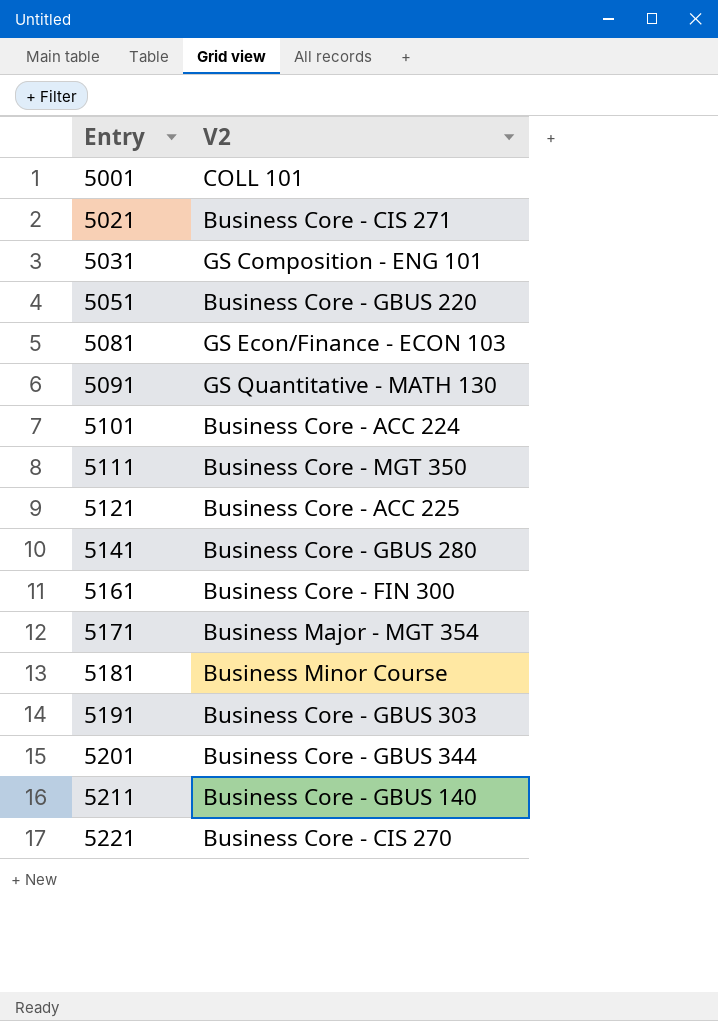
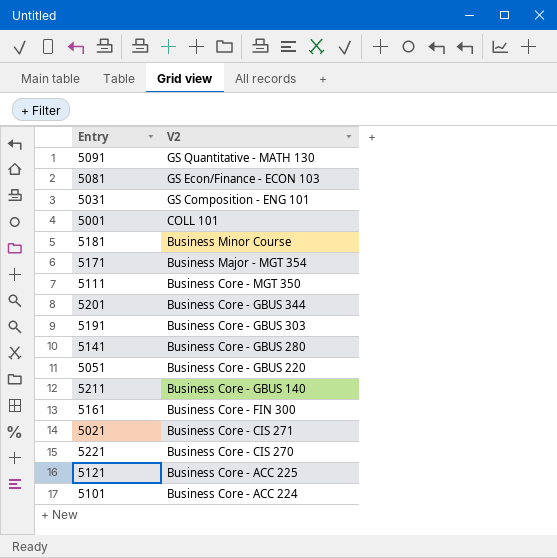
row order: Entry ascending -> V2 descending

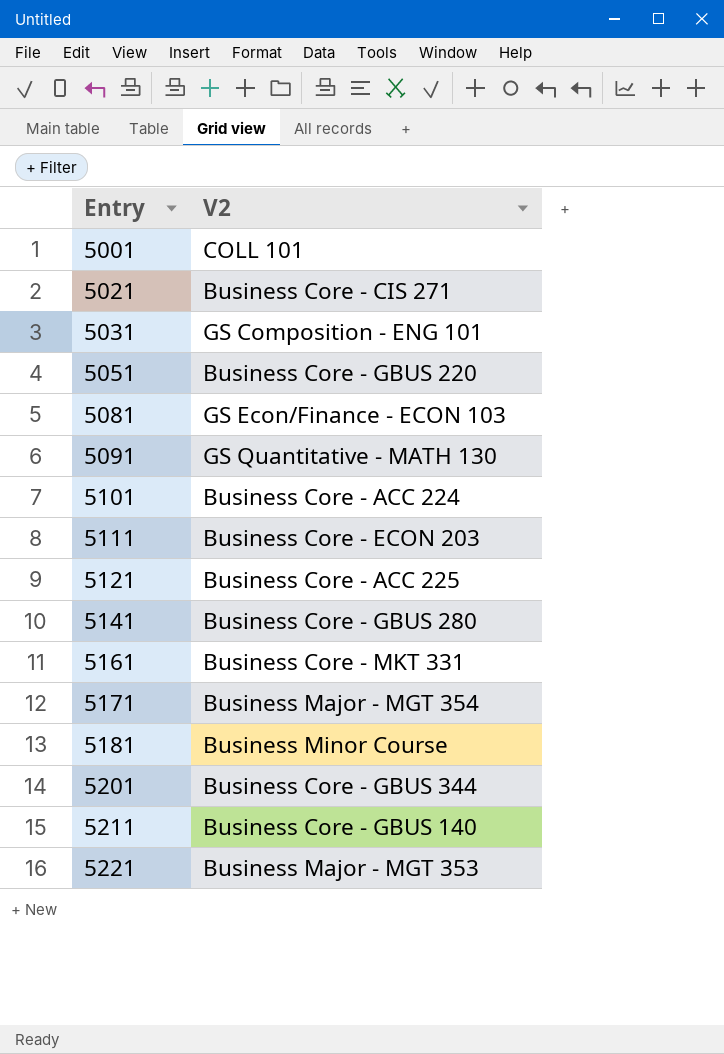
row order: V2 descending -> Entry ascending
row 5191: Business Core - GBUS 303 -> none
5111 | V2: Business Core - MGT 350 -> Business Core - ECON 203
5161 | V2: Business Core - FIN 300 -> Business Core - MKT 331
5221 | V2: Business Core - CIS 270 -> Business Major - MGT 353

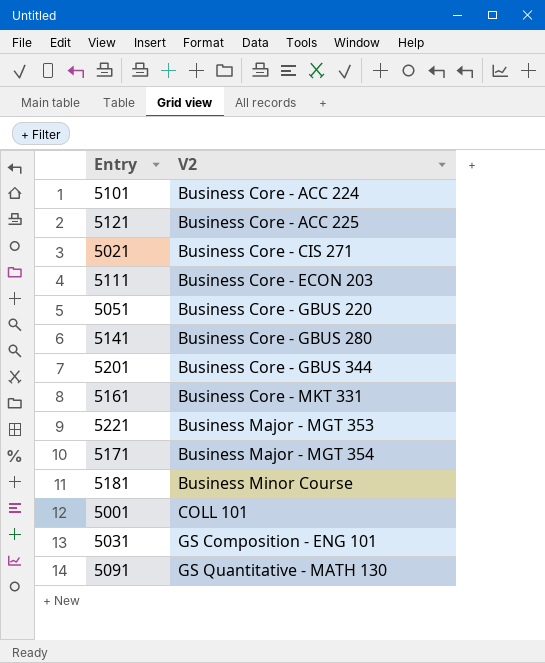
row order: Entry ascending -> V2 ascending
row 5081: GS Econ/Finance - ECON 103 -> none
row 5211: Business Core - GBUS 140 -> none

